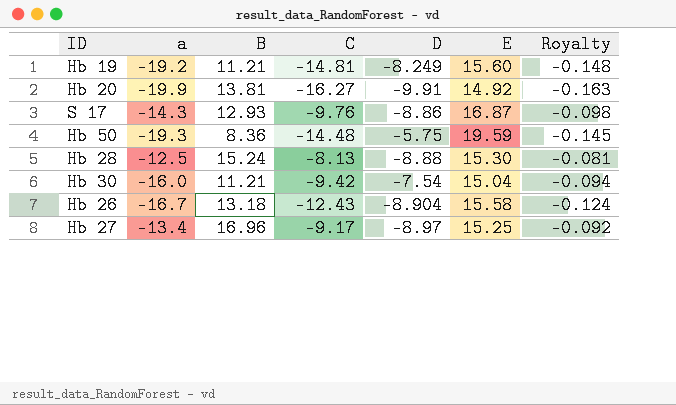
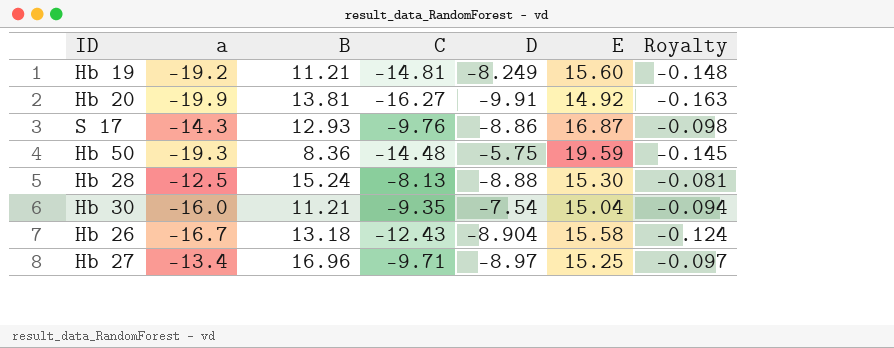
Hb 30 | C: -9.42 -> -9.35
Hb 27 | C: -9.17 -> -9.71
Hb 27 | Royalty: -0.092 -> -0.097

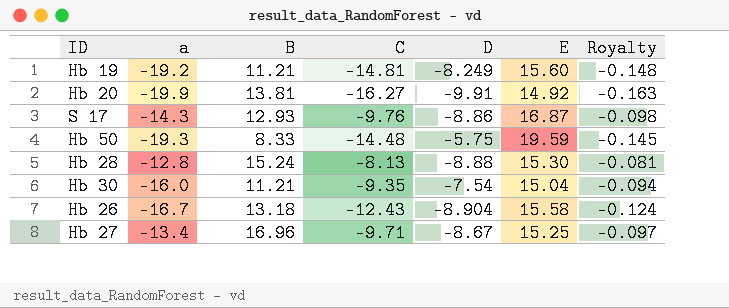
Hb 50 | B: 8.36 -> 8.33
Hb 28 | a: -12.5 -> -12.8
Hb 27 | D: -8.97 -> -8.67

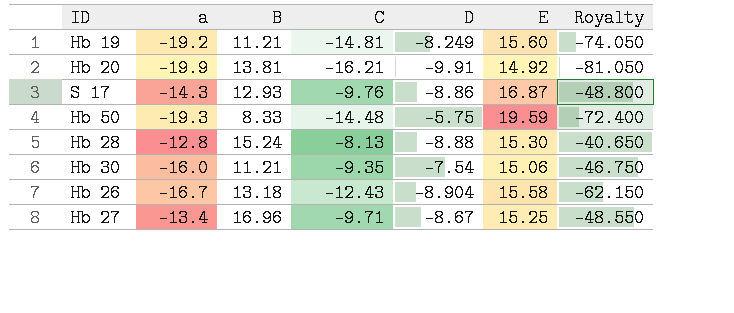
column Royalty | formula: [C] * 0.01 -> [C] * 5
Hb 20 | C: -16.27 -> -16.21
Hb 30 | E: 15.04 -> 15.06

